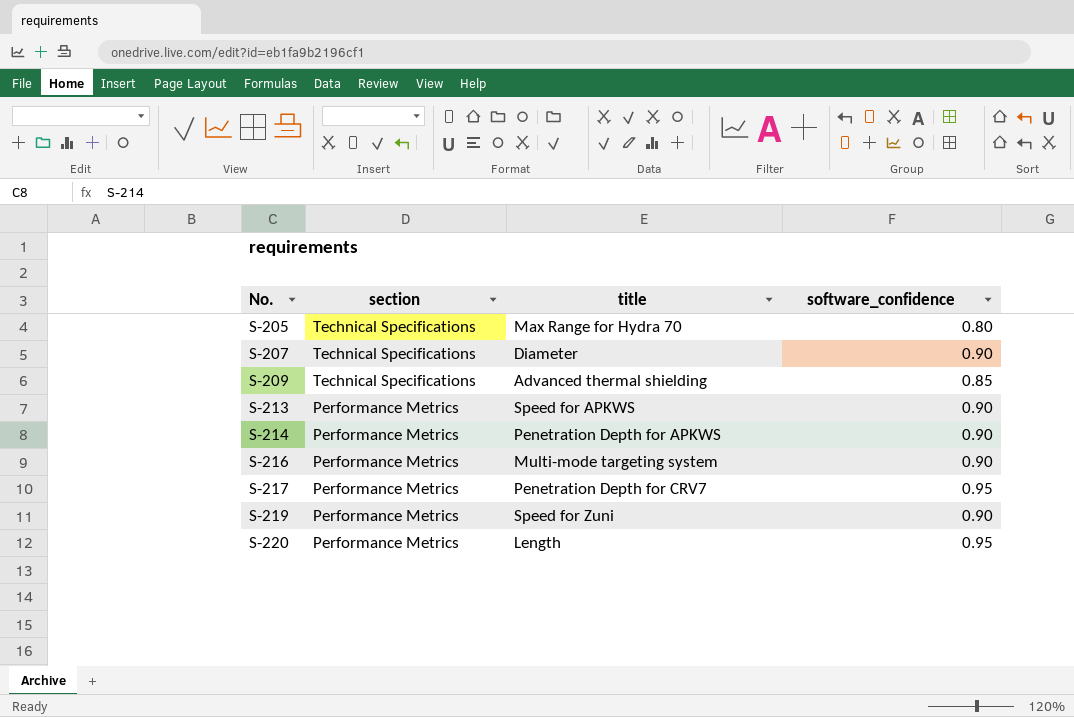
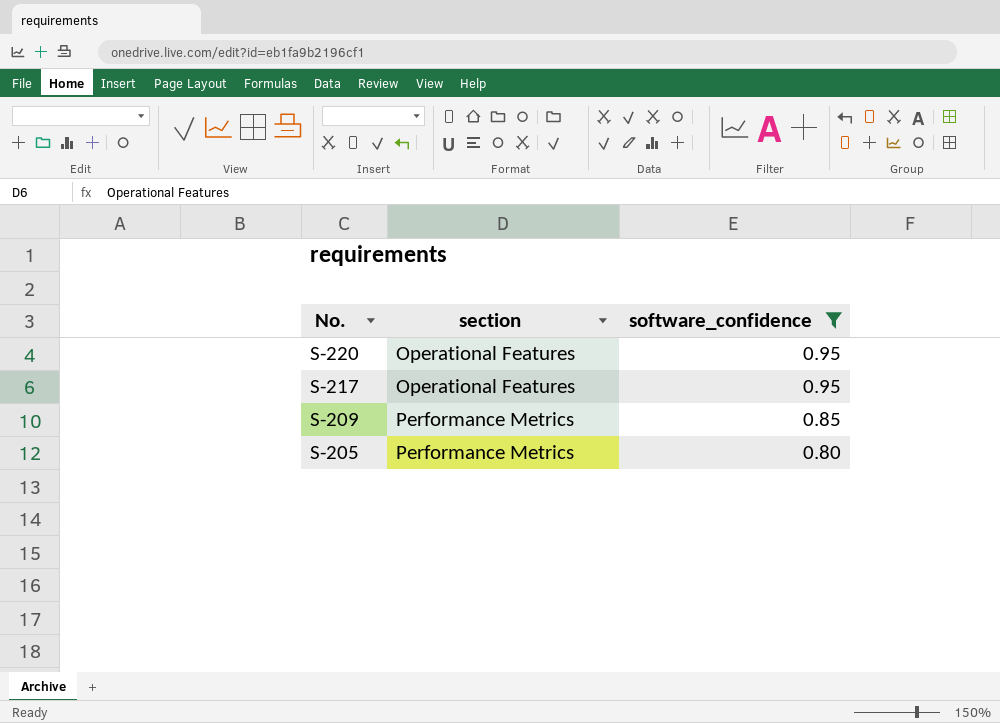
filter: none -> software_confidence != 0.90
row order: No. ascending -> No. descending
column title | position: 3 -> none
S-220 | section: Performance Metrics -> Operational Features
S-217 | section: Performance Metrics -> Operational Features
S-209 | section: Technical Specifications -> Performance Metrics
S-205 | section: Technical Specifications -> Performance Metrics

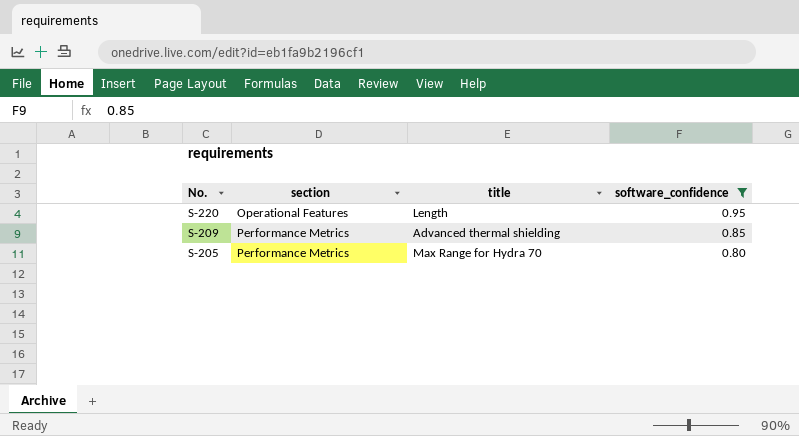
column title | position: none -> 3
row S-217: Operational Features | 0.95 -> none

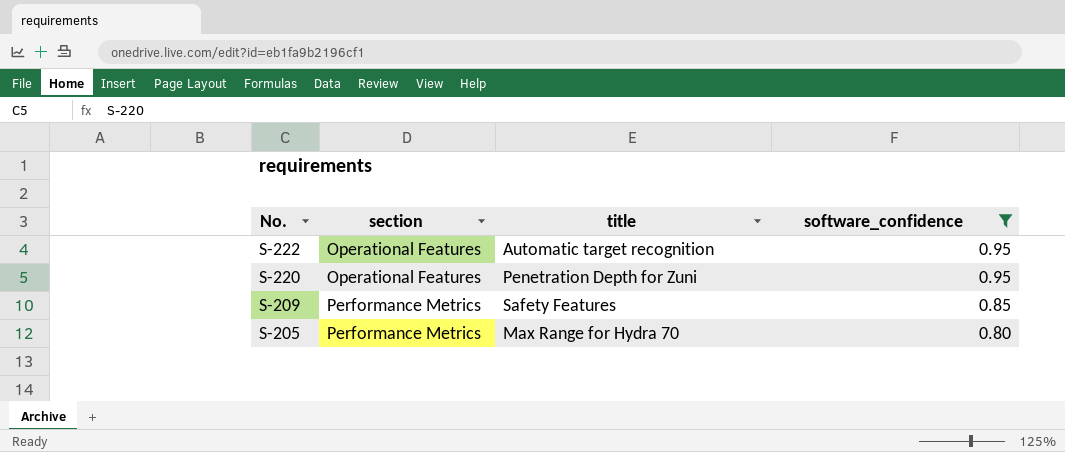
row S-222: none -> Operational Features | Automatic target recognition | 0.95
S-220 | title: Length -> Penetration Depth for Zuni
S-209 | title: Advanced thermal shielding -> Safety Features

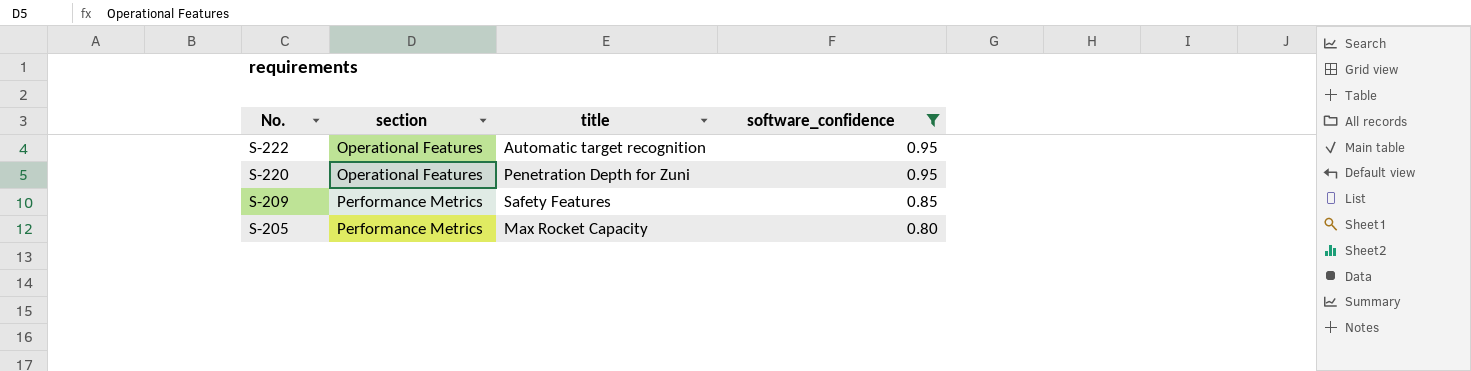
S-205 | title: Max Range for Hydra 70 -> Max Rocket Capacity

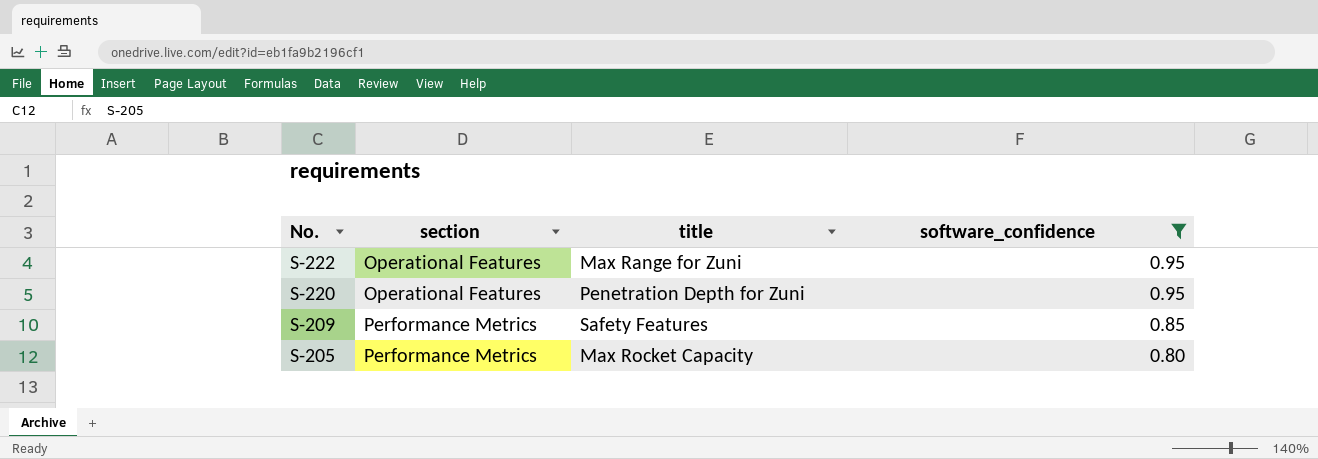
S-222 | title: Automatic target recognition -> Max Range for Zuni

